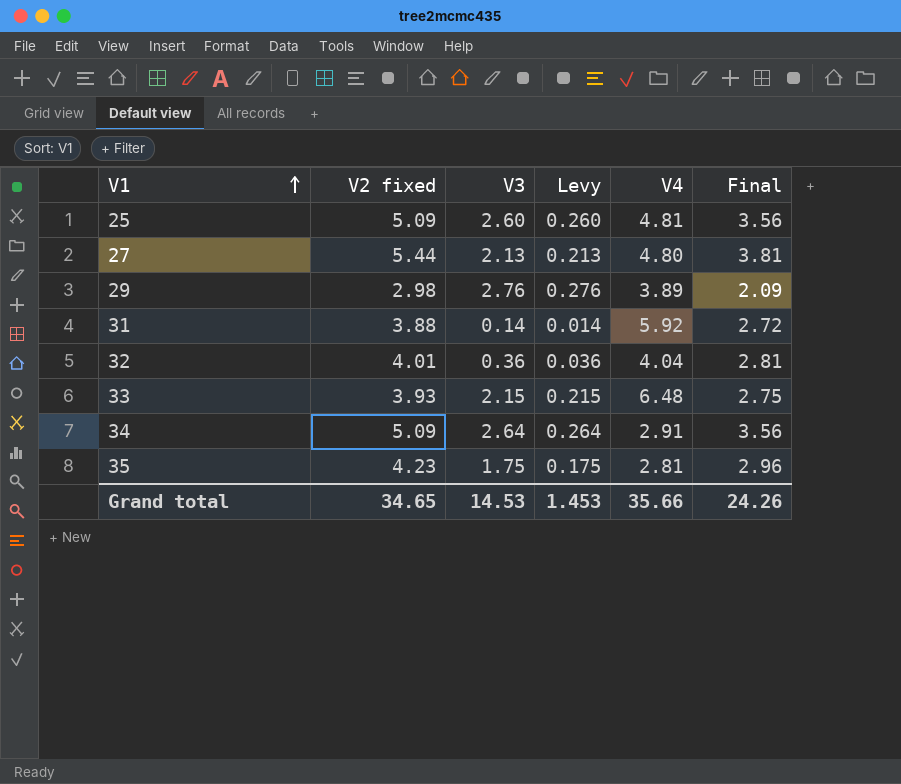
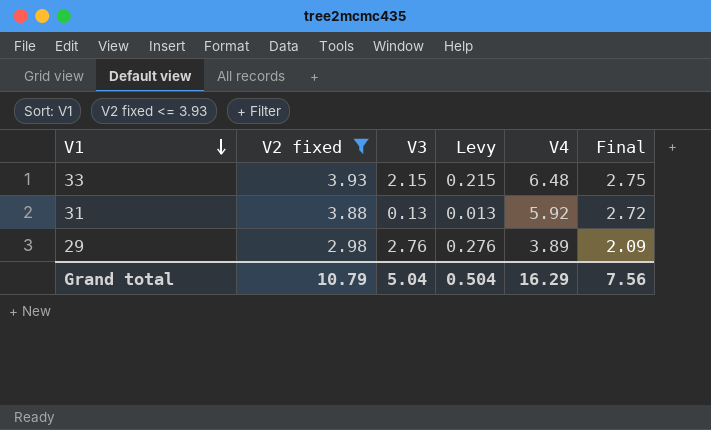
filter: none -> V2 fixed <= 3.93
row order: V1 ascending -> V1 descending
31 | V3: 0.14 -> 0.13
31 | Levy: 0.014 -> 0.013
Grand total | V2 fixed: 34.65 -> 10.79
Grand total | V3: 14.53 -> 5.04
Grand total | Levy: 1.453 -> 0.504
Grand total | V4: 35.66 -> 16.29
Grand total | Final: 24.26 -> 7.56

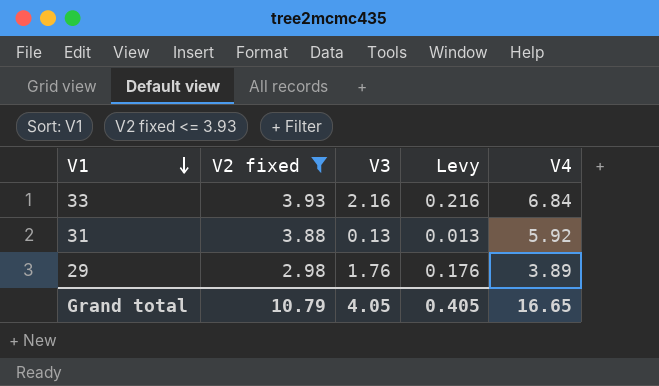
column Final | formula: [V2 fixed] * 0.7 -> none
33 | V3: 2.15 -> 2.16
33 | Levy: 0.215 -> 0.216
33 | V4: 6.48 -> 6.84
29 | V3: 2.76 -> 1.76
29 | Levy: 0.276 -> 0.176
Grand total | V3: 5.04 -> 4.05
Grand total | Levy: 0.504 -> 0.405
Grand total | V4: 16.29 -> 16.65

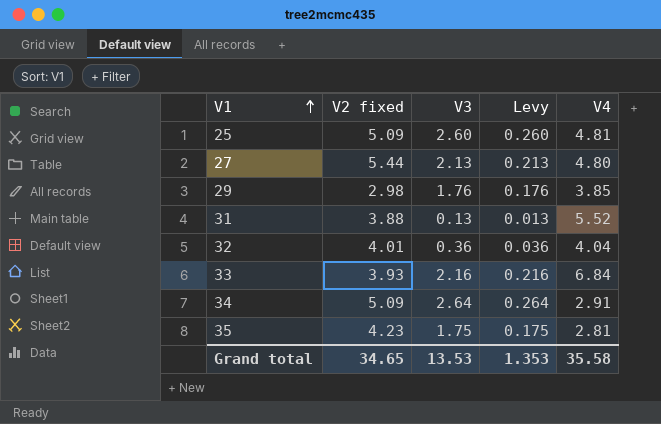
filter: V2 fixed <= 3.93 -> none
row order: V1 descending -> V1 ascending
29 | V4: 3.89 -> 3.85
31 | V4: 5.92 -> 5.52
Grand total | V2 fixed: 10.79 -> 34.65
Grand total | V3: 4.05 -> 13.53
Grand total | Levy: 0.405 -> 1.353
Grand total | V4: 16.65 -> 35.58

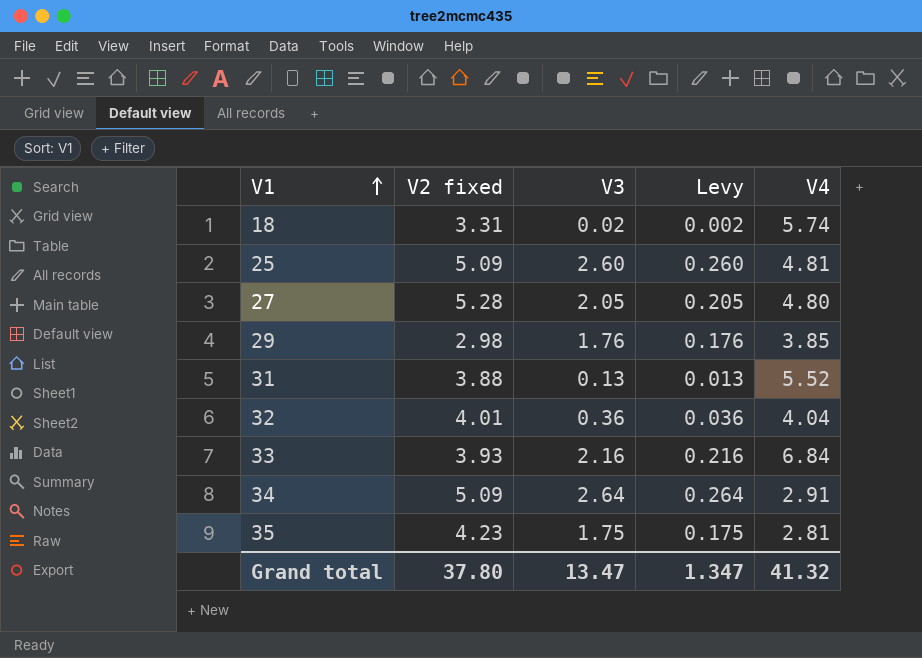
row 18: none -> 3.31 | 0.02 | 0.002 | 5.74
27 | V2 fixed: 5.44 -> 5.28
27 | V3: 2.13 -> 2.05
27 | Levy: 0.213 -> 0.205
Grand total | V2 fixed: 34.65 -> 37.80
Grand total | V3: 13.53 -> 13.47
Grand total | Levy: 1.353 -> 1.347
Grand total | V4: 35.58 -> 41.32

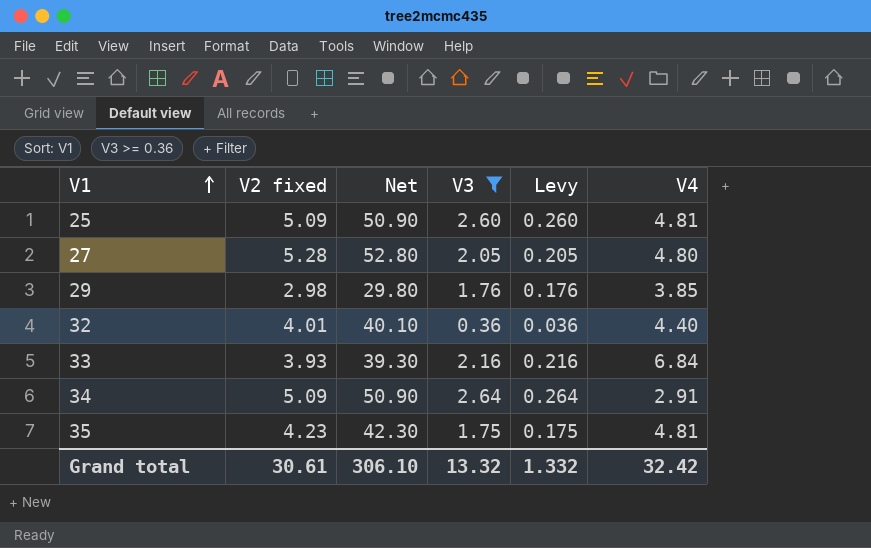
filter: none -> V3 >= 0.36
column Net | formula: none -> [V2 fixed] * 10
32 | V4: 4.04 -> 4.40
35 | V4: 2.81 -> 4.81
Grand total | V2 fixed: 37.80 -> 30.61
Grand total | V3: 13.47 -> 13.32
Grand total | Levy: 1.347 -> 1.332
Grand total | V4: 41.32 -> 32.42

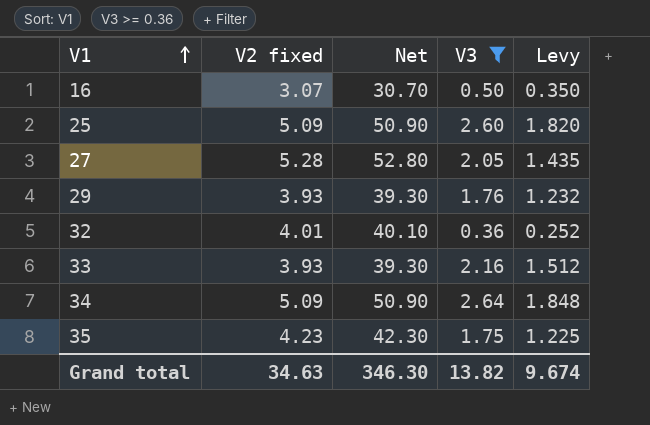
column V4 | position: 6 -> none
column Levy | formula: [V3] * 0.1 -> [V3] * 0.7
row 16: none -> 3.07 | 30.70 | 0.50 | 0.350
29 | V2 fixed: 2.98 -> 3.93
29 | Net: 29.80 -> 39.30
Grand total | V2 fixed: 30.61 -> 34.63
Grand total | Net: 306.10 -> 346.30
Grand total | V3: 13.32 -> 13.82
Grand total | Levy: 1.332 -> 9.674

